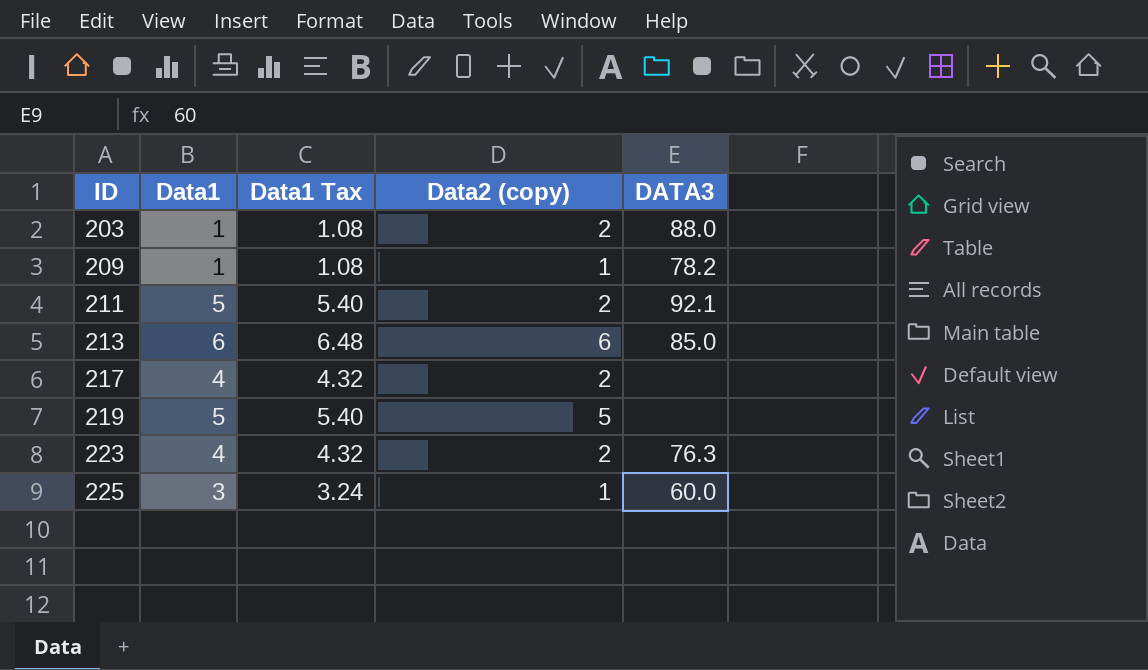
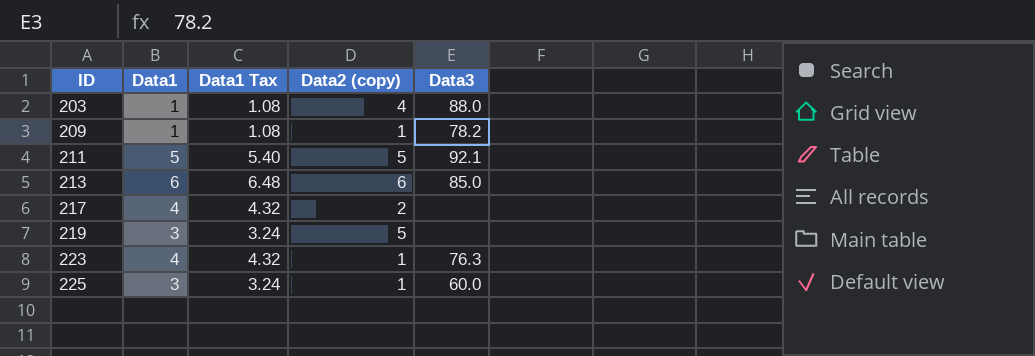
column name: DATA3 -> Data3
203 | Data2 (copy): 2 -> 4
211 | Data2 (copy): 2 -> 5
219 | Data1: 5 -> 3
219 | Data1 Tax: 5.40 -> 3.24
223 | Data2 (copy): 2 -> 1

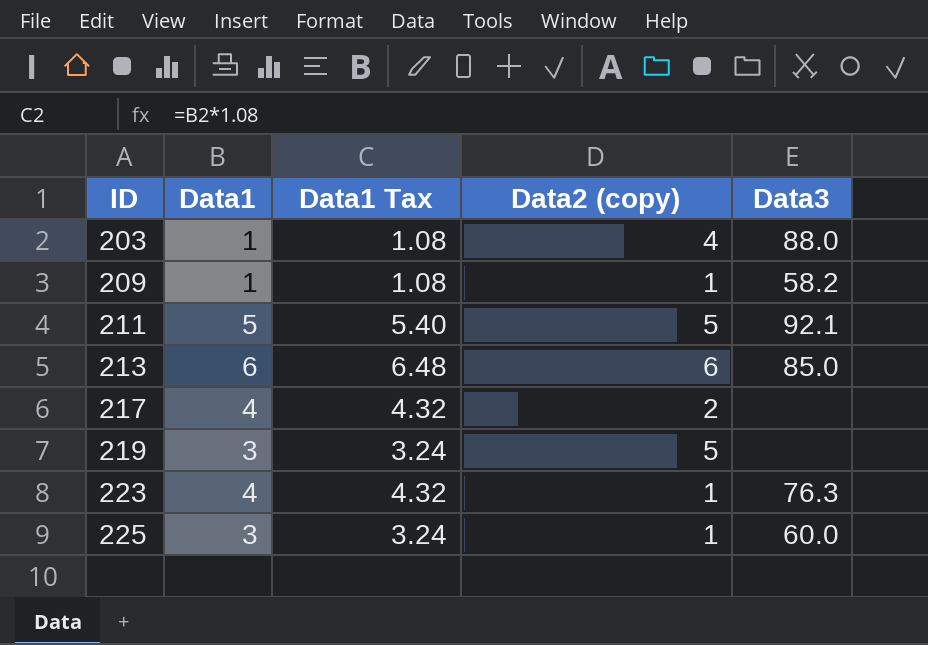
209 | Data3: 78.2 -> 58.2

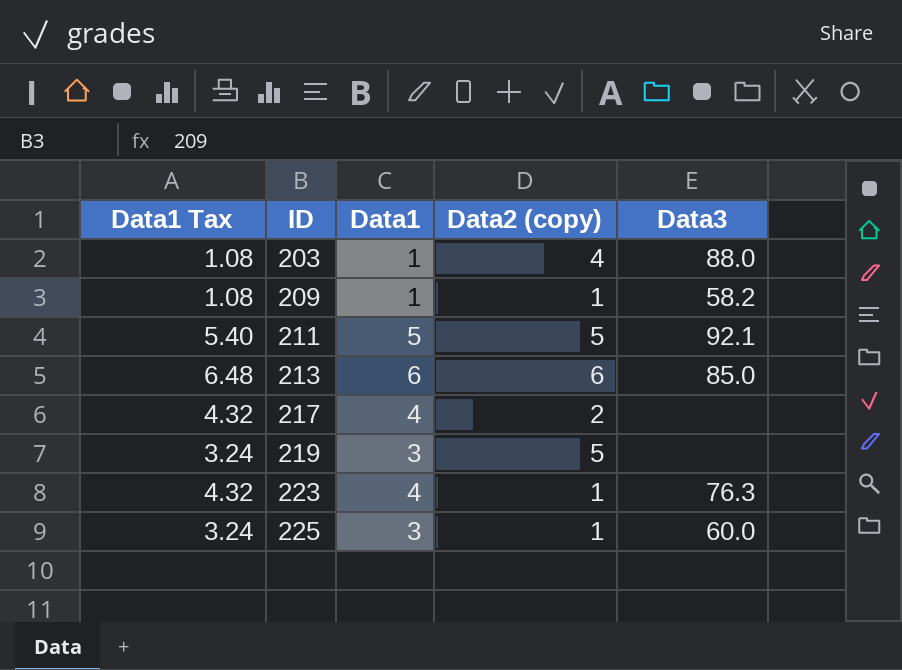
column Data1 Tax | position: 3 -> 1

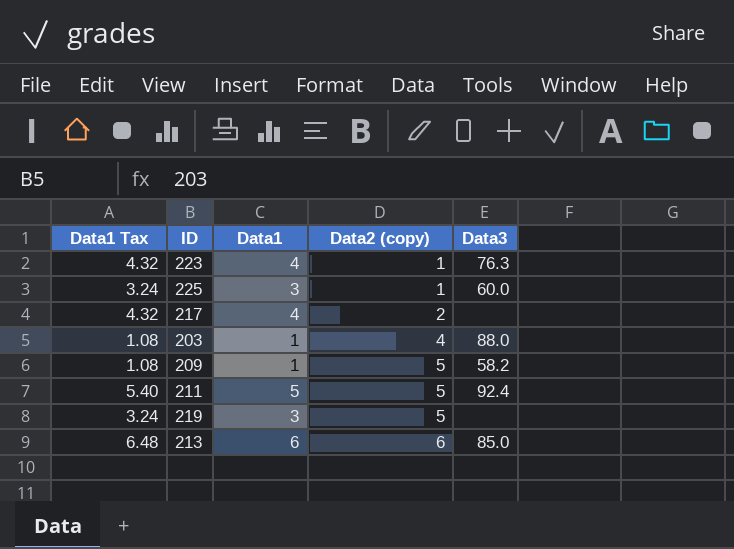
row order: ID ascending -> Data2 (copy) ascending
209 | Data2 (copy): 1 -> 5
211 | Data3: 92.1 -> 92.4

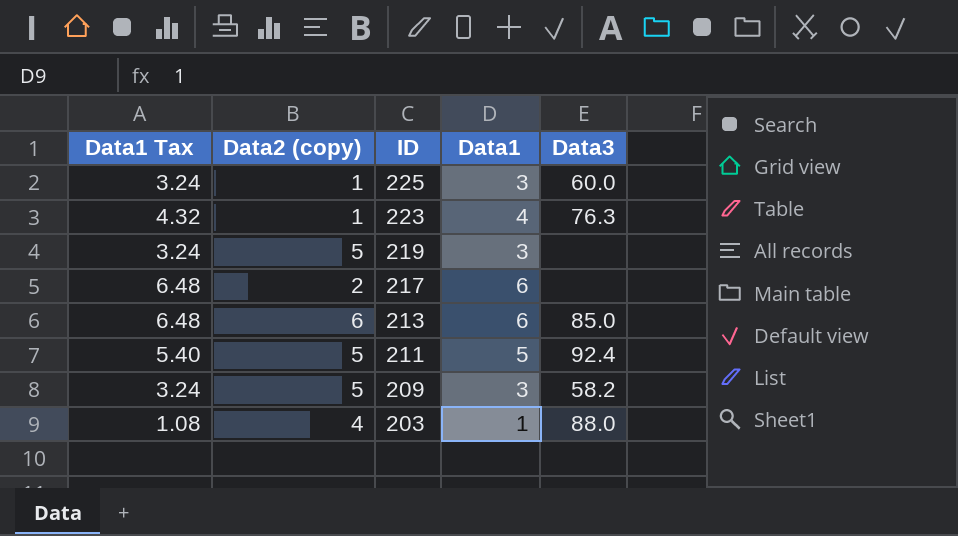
row order: Data2 (copy) ascending -> ID descending
column Data2 (copy) | position: 4 -> 2
217 | Data1 Tax: 4.32 -> 6.48
217 | Data1: 4 -> 6
209 | Data1 Tax: 1.08 -> 3.24
209 | Data1: 1 -> 3

